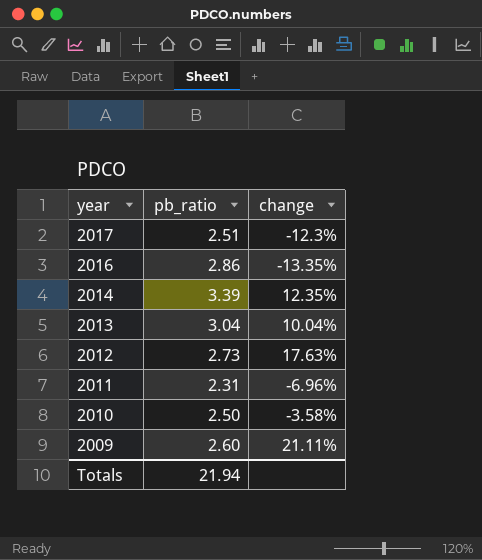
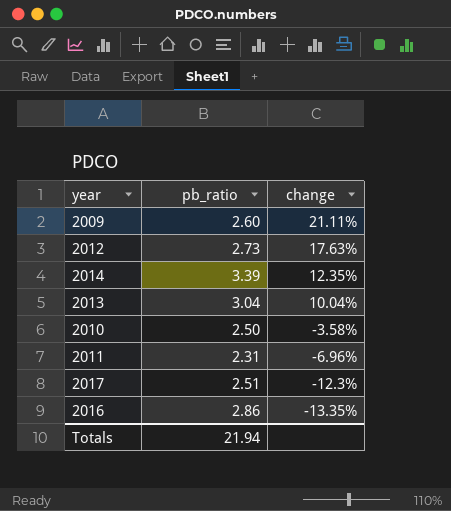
row order: year descending -> change descending

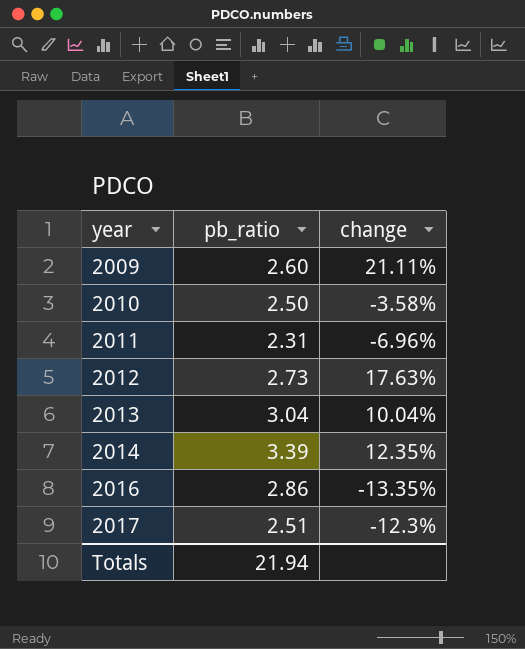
row order: change descending -> year ascending

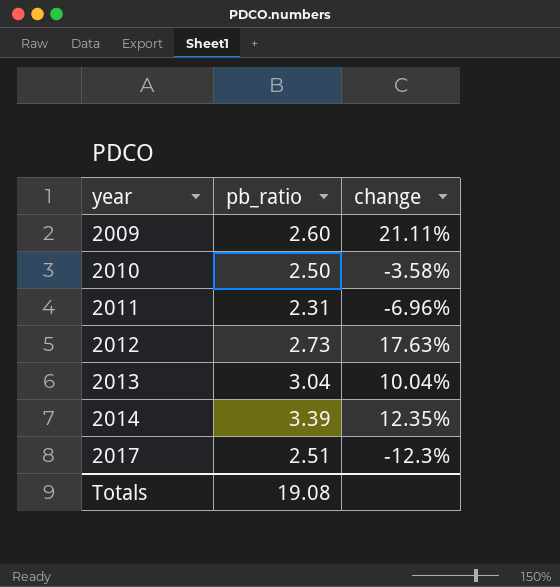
row 2016: 2.86 | -13.35% -> none
Totals | pb_ratio: 21.94 -> 19.08

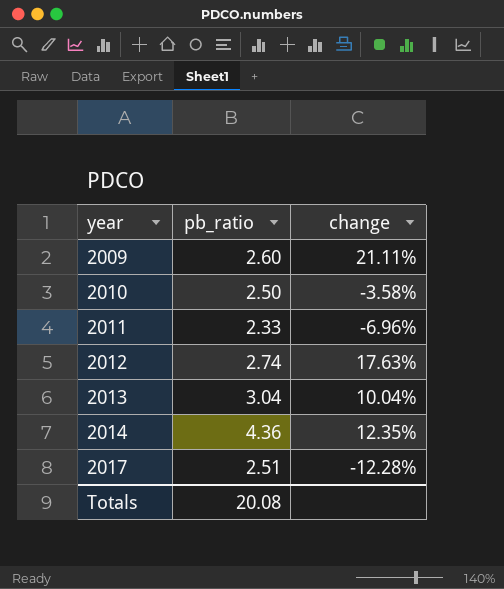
2011 | pb_ratio: 2.31 -> 2.33
2012 | pb_ratio: 2.73 -> 2.74
2014 | pb_ratio: 3.39 -> 4.36
2017 | change: -12.3% -> -12.28%
Totals | pb_ratio: 19.08 -> 20.08

